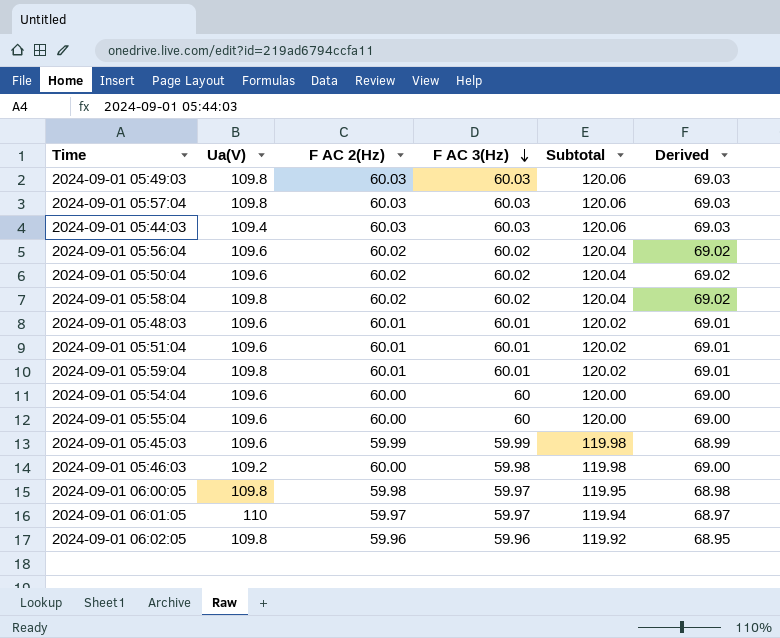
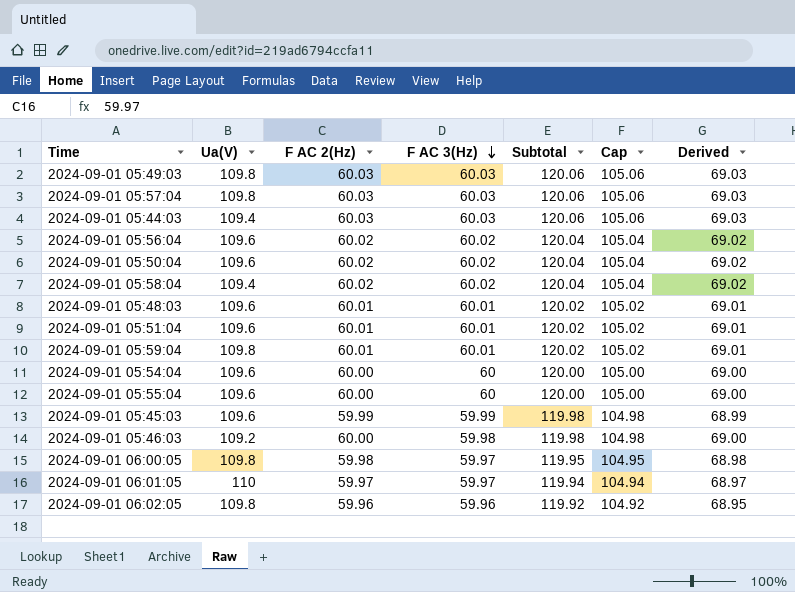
column Cap | formula: none -> [Subtotal] - 15
2024-09-01 05:58:04 | Ua(V): 109.8 -> 109.4

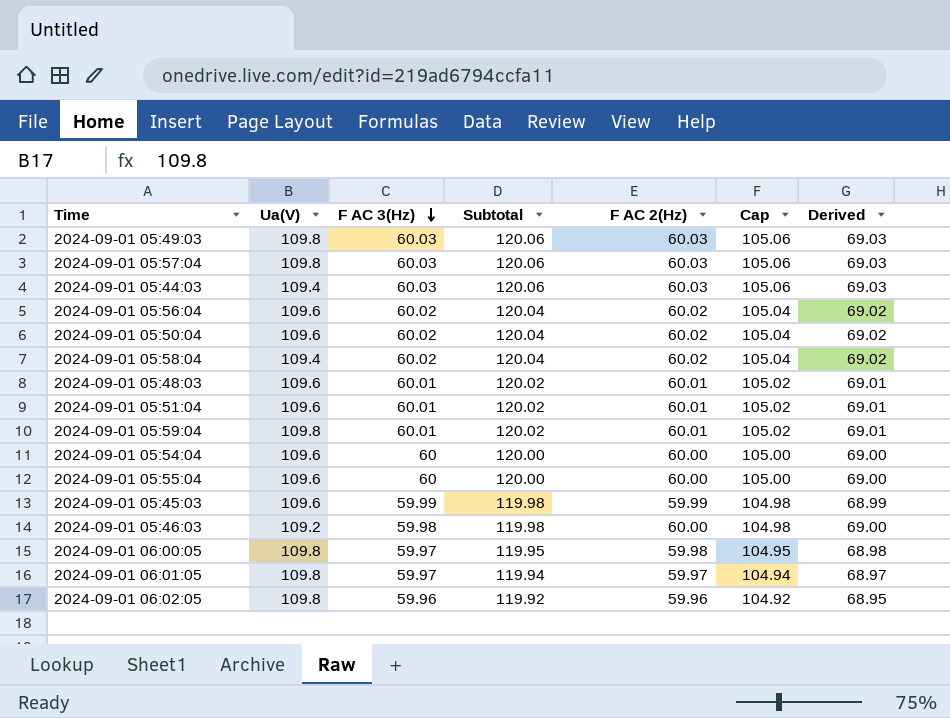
column F AC 2(Hz) | position: 3 -> 5
2024-09-01 06:01:05 | Ua(V): 110 -> 109.8

